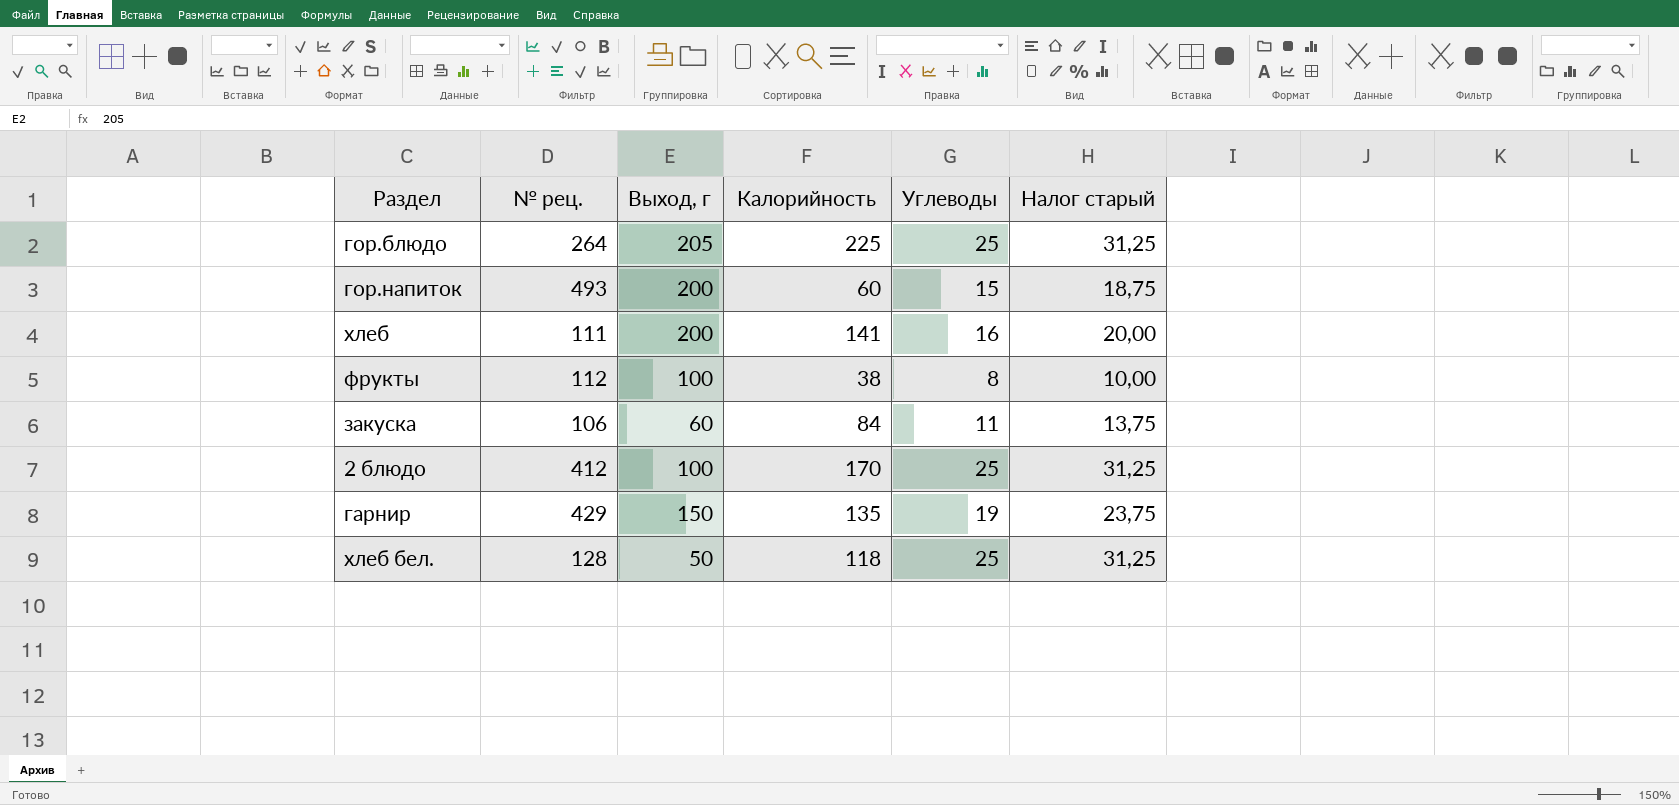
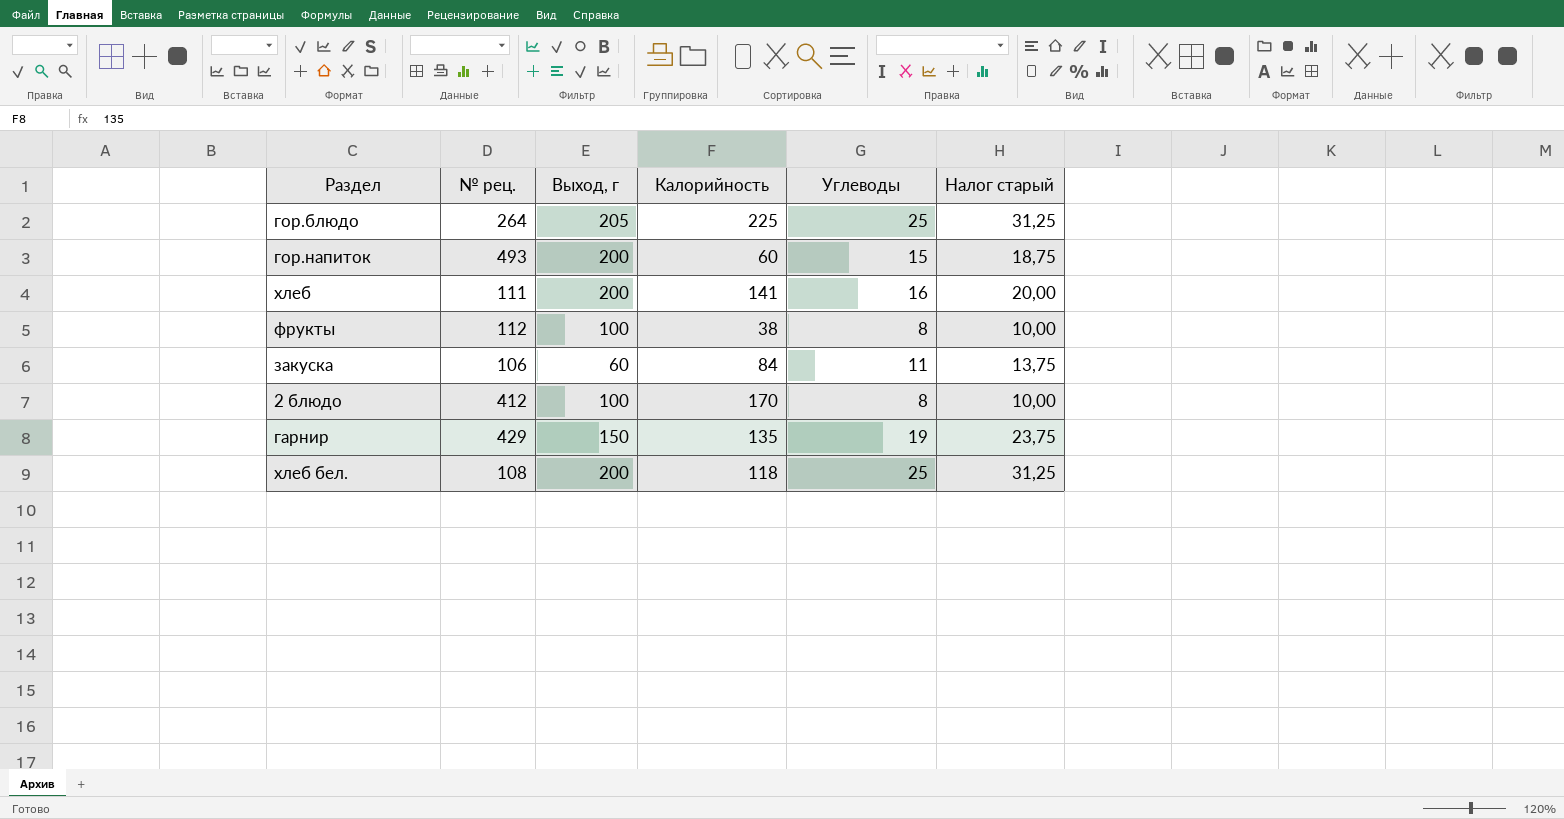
2 блюдо | Углеводы: 25 -> 8
2 блюдо | Налог старый: 31,25 -> 10,00
хлеб бел. | № рец.: 128 -> 108
хлеб бел. | Выход, г: 50 -> 200

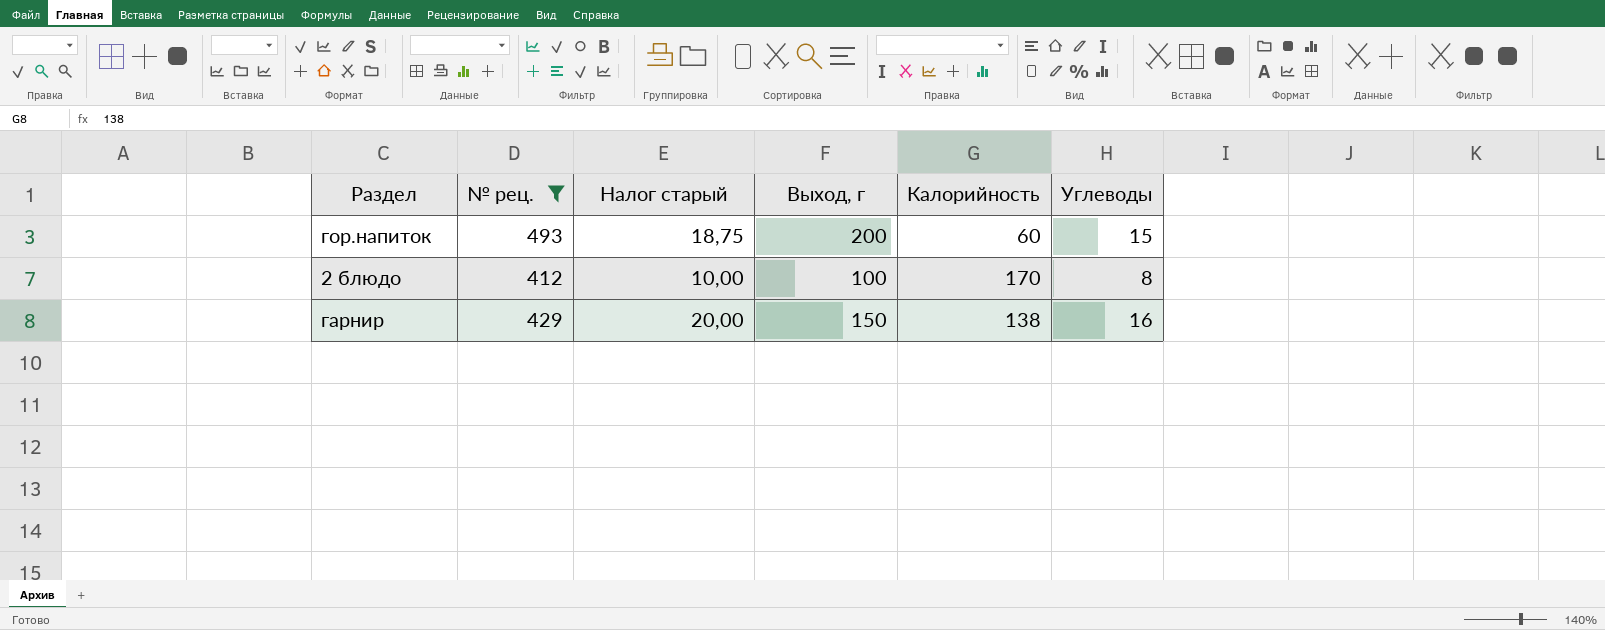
filter: none -> № рец. >= 412
column Налог старый | position: 6 -> 3
гарнир | Налог старый: 23,75 -> 20,00
гарнир | Калорийность: 135 -> 138
гарнир | Углеводы: 19 -> 16

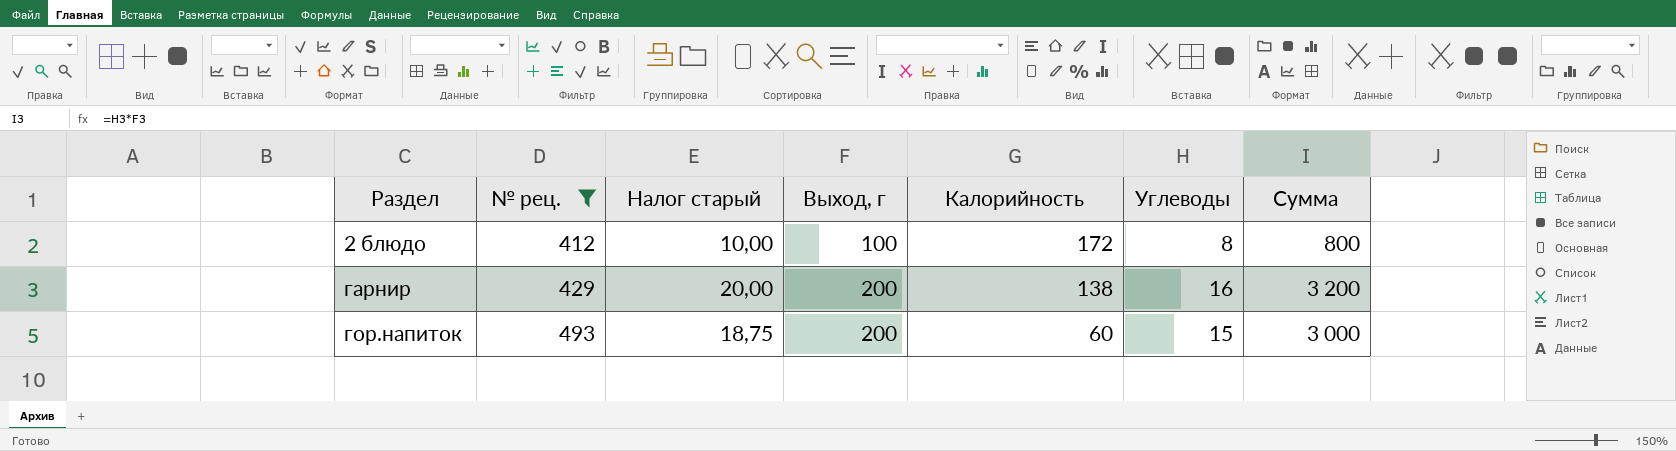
row order: none -> Раздел ascending
column Сумма | formula: none -> [Выход, г] * [Углеводы]
2 блюдо | Калорийность: 170 -> 172
гарнир | Выход, г: 150 -> 200

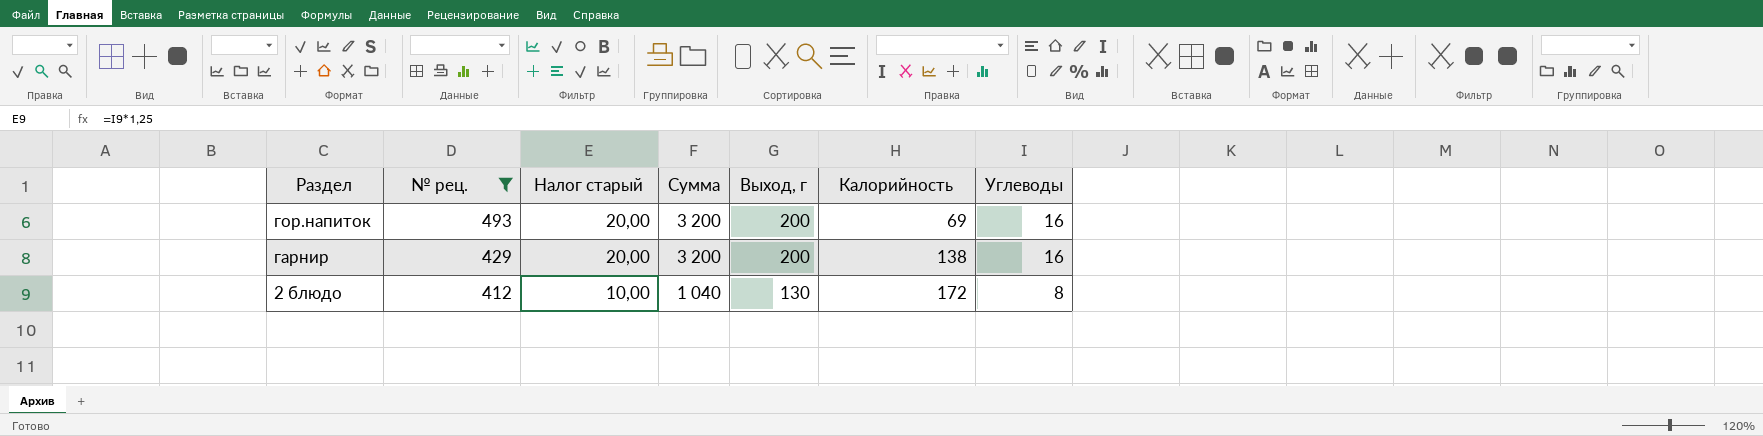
row order: Раздел ascending -> Раздел descending
column Сумма | position: 7 -> 4
гор.напиток | Налог старый: 18,75 -> 20,00
гор.напиток | Сумма: 3 000 -> 3 200
гор.напиток | Калорийность: 60 -> 69
гор.напиток | Углеводы: 15 -> 16
2 блюдо | Сумма: 800 -> 1 040
2 блюдо | Выход, г: 100 -> 130

